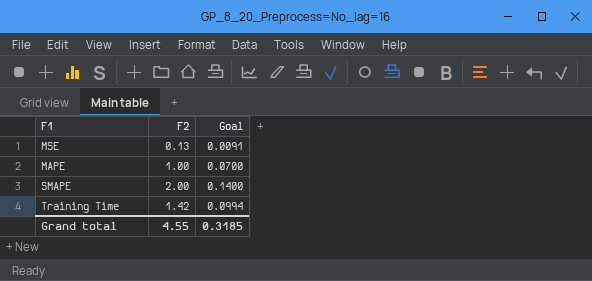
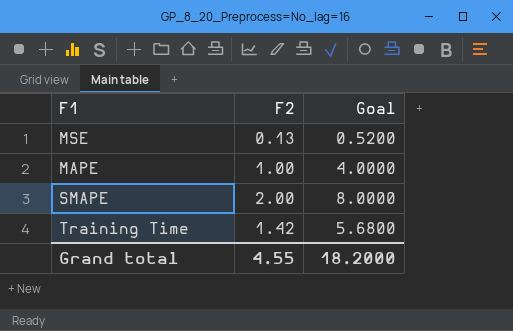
column Goal | formula: [F2] * 0.07 -> [F2] * 4
Grand total | Goal: 0.3185 -> 18.2000

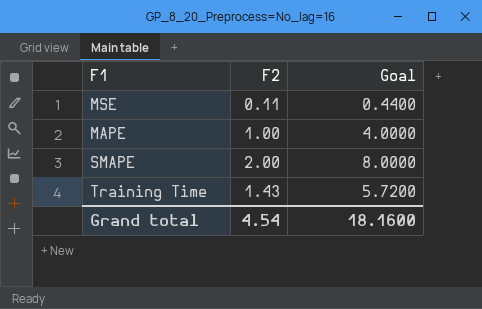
MSE | F2: 0.13 -> 0.11
MSE | Goal: 0.5200 -> 0.4400
Training Time | F2: 1.42 -> 1.43
Training Time | Goal: 5.6800 -> 5.7200
Grand total | F2: 4.55 -> 4.54
Grand total | Goal: 18.2000 -> 18.1600

